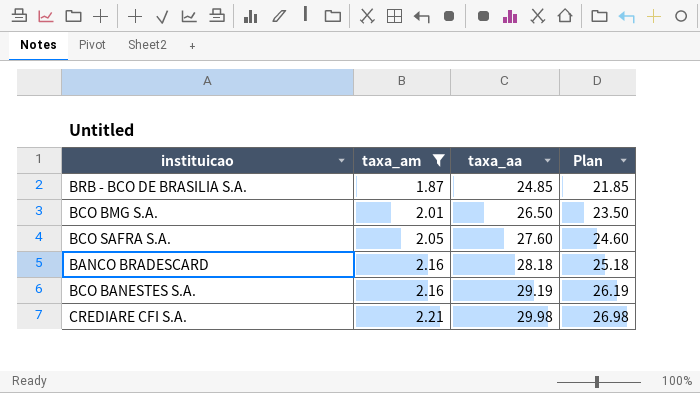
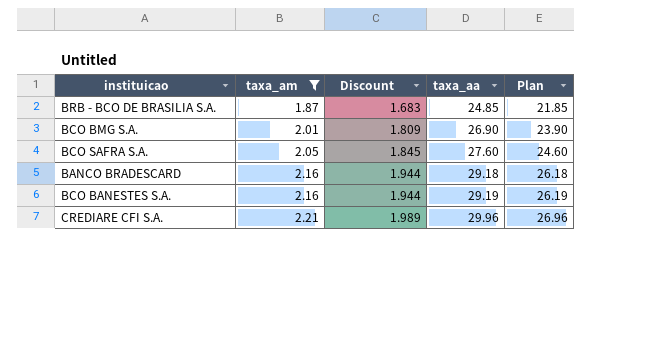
column Discount | formula: none -> [taxa_am] * 0.9
BCO BMG S.A. | taxa_aa: 26.50 -> 26.90
BCO BMG S.A. | Plan: 23.50 -> 23.90
BANCO BRADESCARD | taxa_aa: 28.18 -> 29.18
BANCO BRADESCARD | Plan: 25.18 -> 26.18
CREDIARE CFI S.A. | taxa_aa: 29.98 -> 29.96
CREDIARE CFI S.A. | Plan: 26.98 -> 26.96

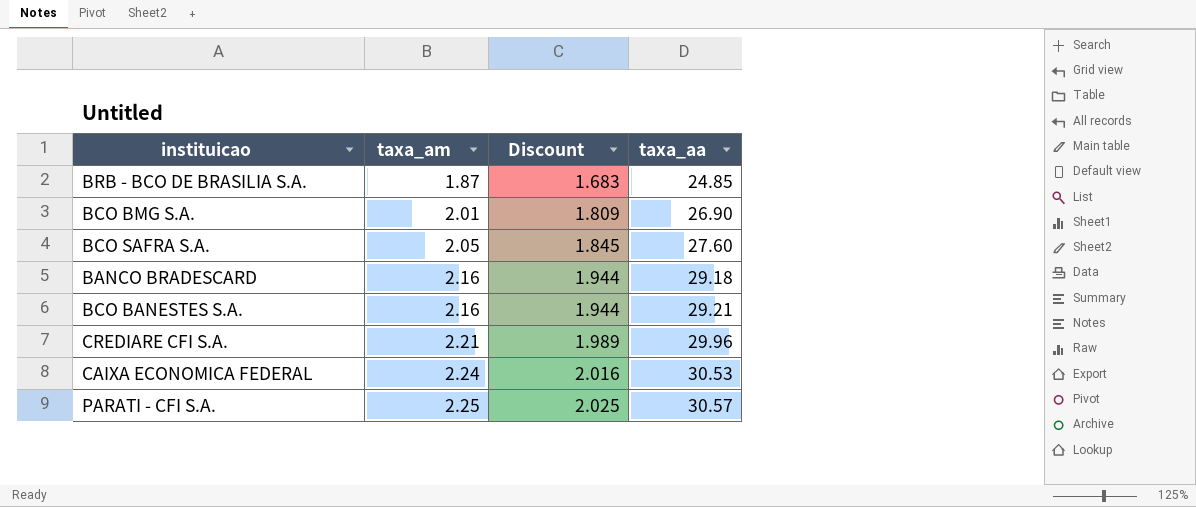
filter: taxa_am <= 2.21 -> none
column Plan | formula: [taxa_aa] - 3 -> none
BCO BANESTES S.A. | taxa_aa: 29.19 -> 29.21

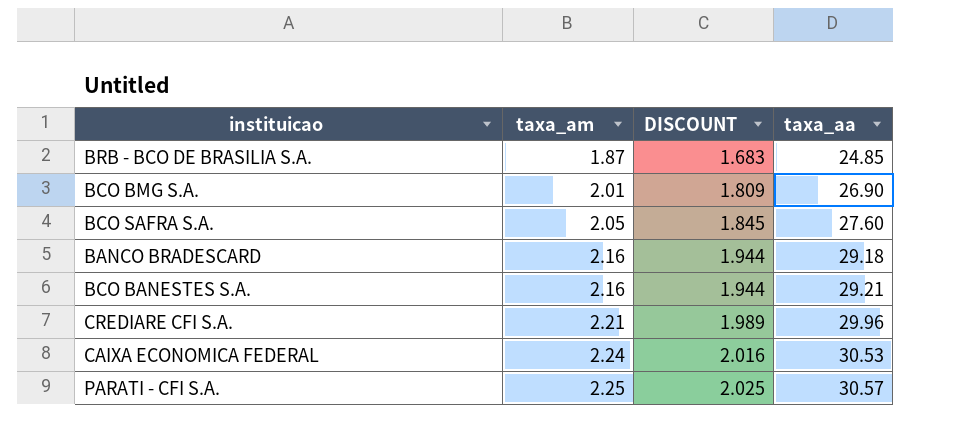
column name: Discount -> DISCOUNT

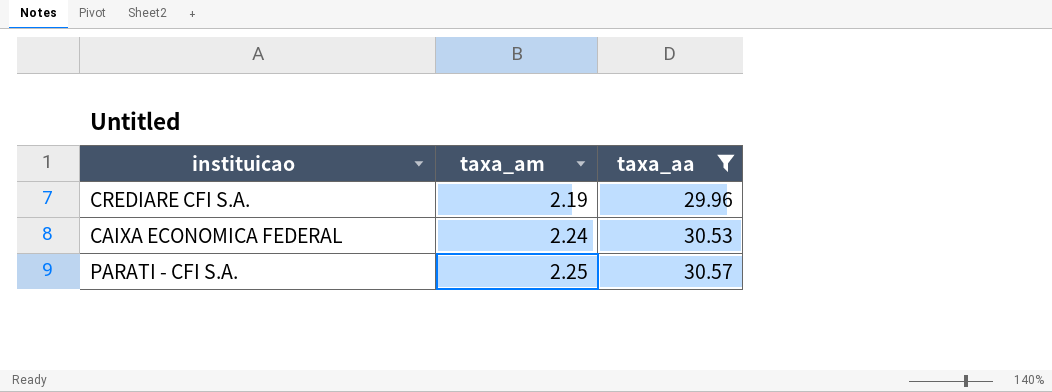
filter: none -> taxa_aa >= 29.96
column DISCOUNT | formula: [taxa_am] * 0.9 -> none
CREDIARE CFI S.A. | taxa_am: 2.21 -> 2.19

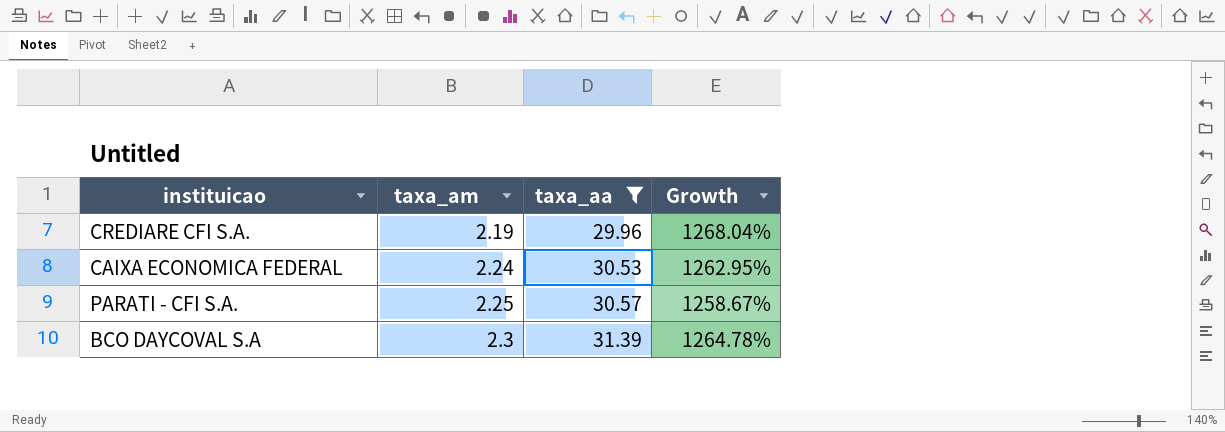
column Growth | formula: none -> ([taxa_aa] - [taxa_am]) / [taxa_am]
row BCO DAYCOVAL S.A: none -> 2.3 | 31.39 | 1264.78%

